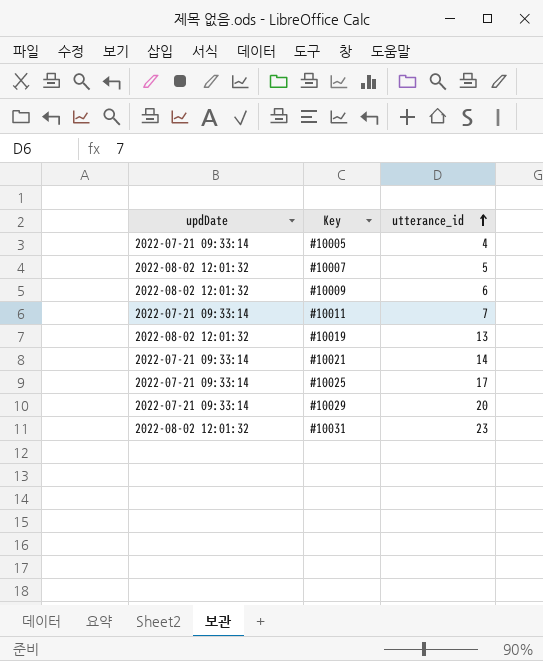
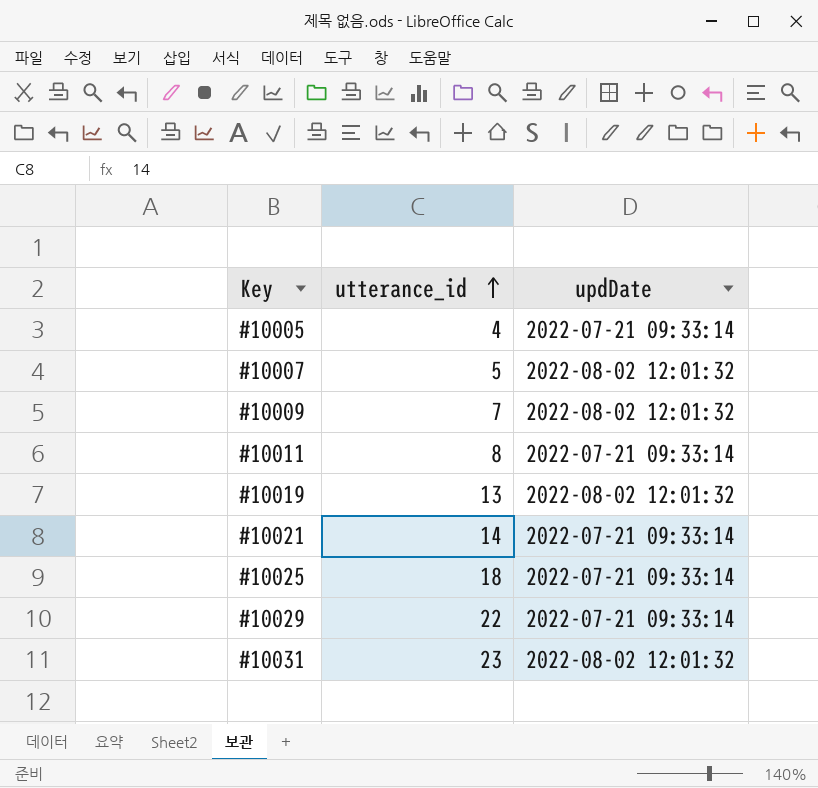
column updDate | position: 1 -> 3
#10009 | utterance_id: 6 -> 7
#10011 | utterance_id: 7 -> 8
#10025 | utterance_id: 17 -> 18
#10029 | utterance_id: 20 -> 22

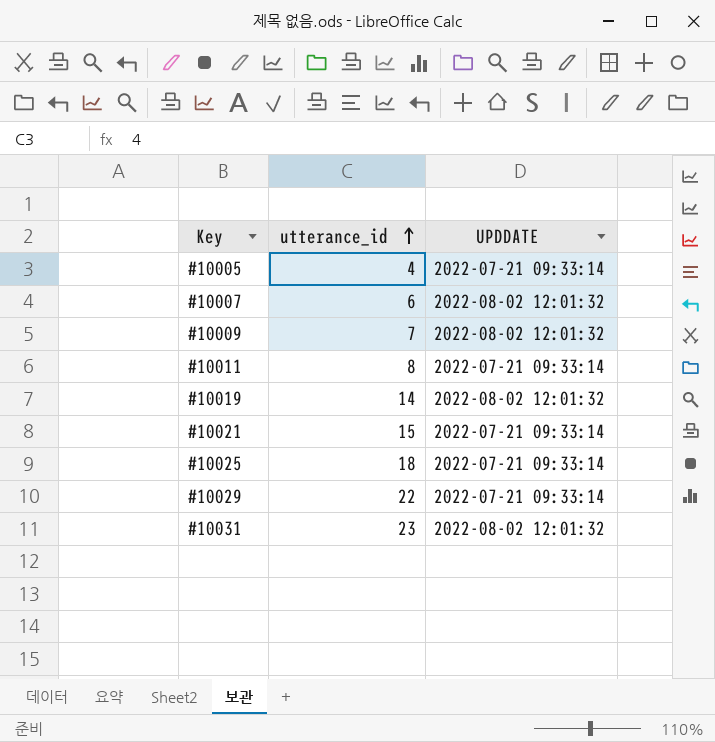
column name: updDate -> UPDDATE
#10007 | utterance_id: 5 -> 6
#10019 | utterance_id: 13 -> 14
#10021 | utterance_id: 14 -> 15

